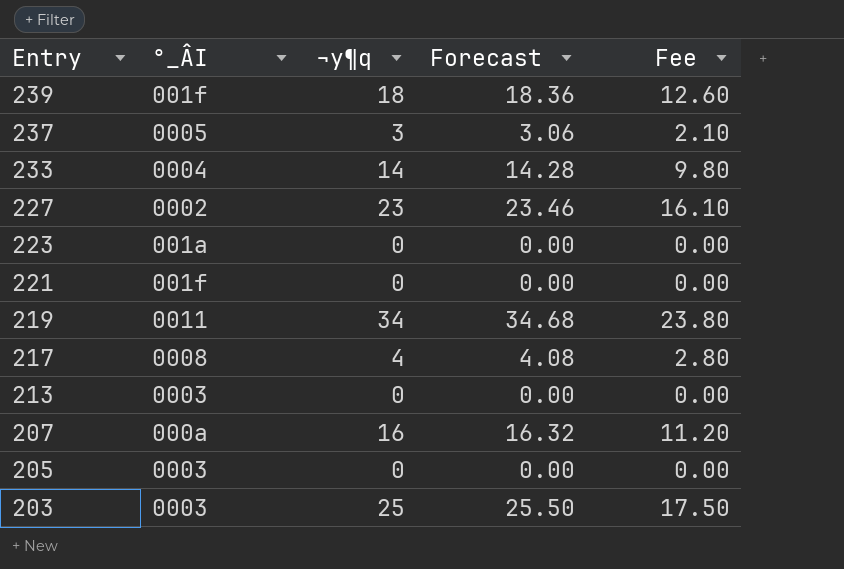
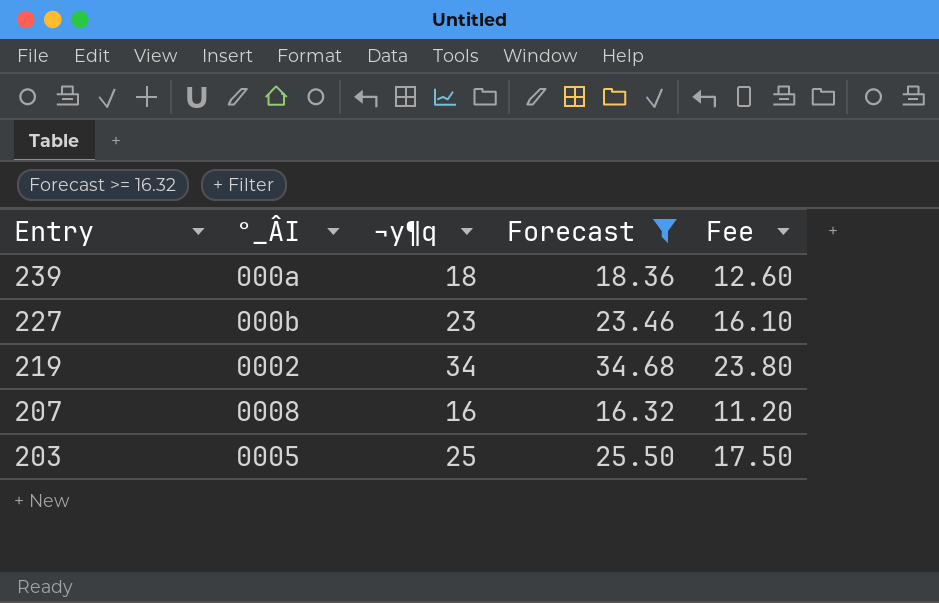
filter: none -> Forecast >= 16.32
239 | °_ÂI: 001f -> 000a
227 | °_ÂI: 0002 -> 000b
219 | °_ÂI: 0011 -> 0002
207 | °_ÂI: 000a -> 0008
203 | °_ÂI: 0003 -> 0005

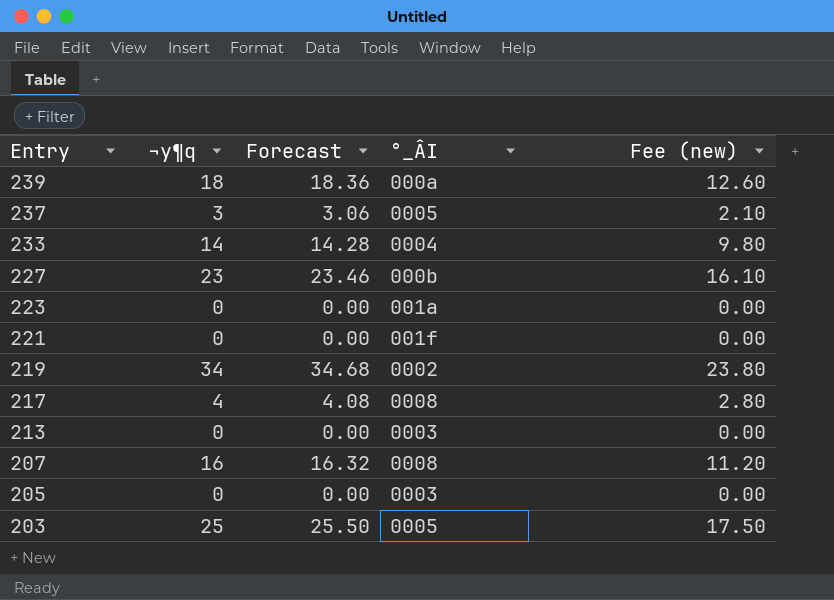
filter: Forecast >= 16.32 -> none
column °_ÂI | position: 2 -> 4
column name: Fee -> Fee (new)

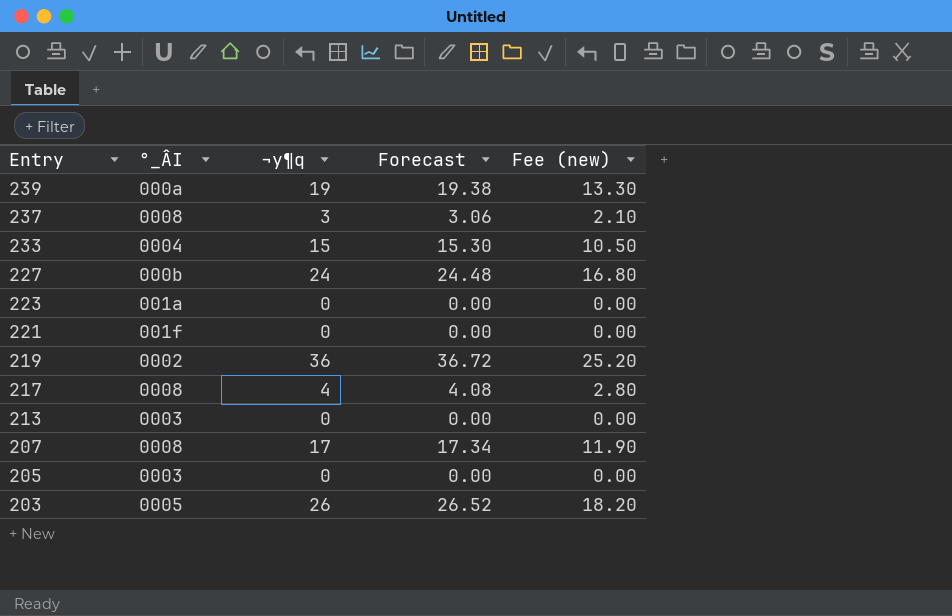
column °_ÂI | position: 4 -> 2
239 | ¬y¶q: 18 -> 19
239 | Forecast: 18.36 -> 19.38
239 | Fee (new): 12.60 -> 13.30
237 | °_ÂI: 0005 -> 0008
233 | ¬y¶q: 14 -> 15
233 | Forecast: 14.28 -> 15.30
233 | Fee (new): 9.80 -> 10.50
227 | ¬y¶q: 23 -> 24
227 | Forecast: 23.46 -> 24.48
227 | Fee (new): 16.10 -> 16.80
219 | ¬y¶q: 34 -> 36
219 | Forecast: 34.68 -> 36.72
219 | Fee (new): 23.80 -> 25.20
207 | ¬y¶q: 16 -> 17
207 | Forecast: 16.32 -> 17.34
207 | Fee (new): 11.20 -> 11.90
203 | ¬y¶q: 25 -> 26
203 | Forecast: 25.50 -> 26.52
203 | Fee (new): 17.50 -> 18.20

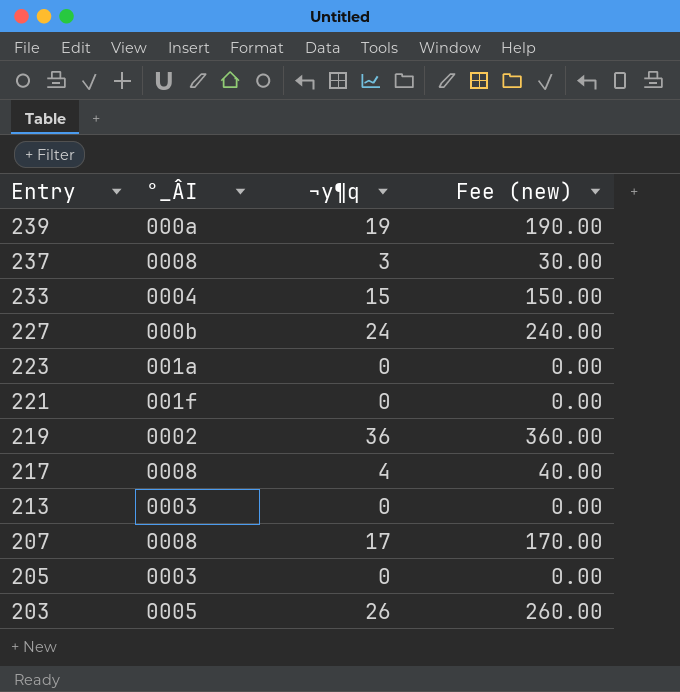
column Forecast | formula: [¬y¶q] * 1.02 -> none
column Fee (new) | formula: [¬y¶q] * 0.7 -> [¬y¶q] * 10

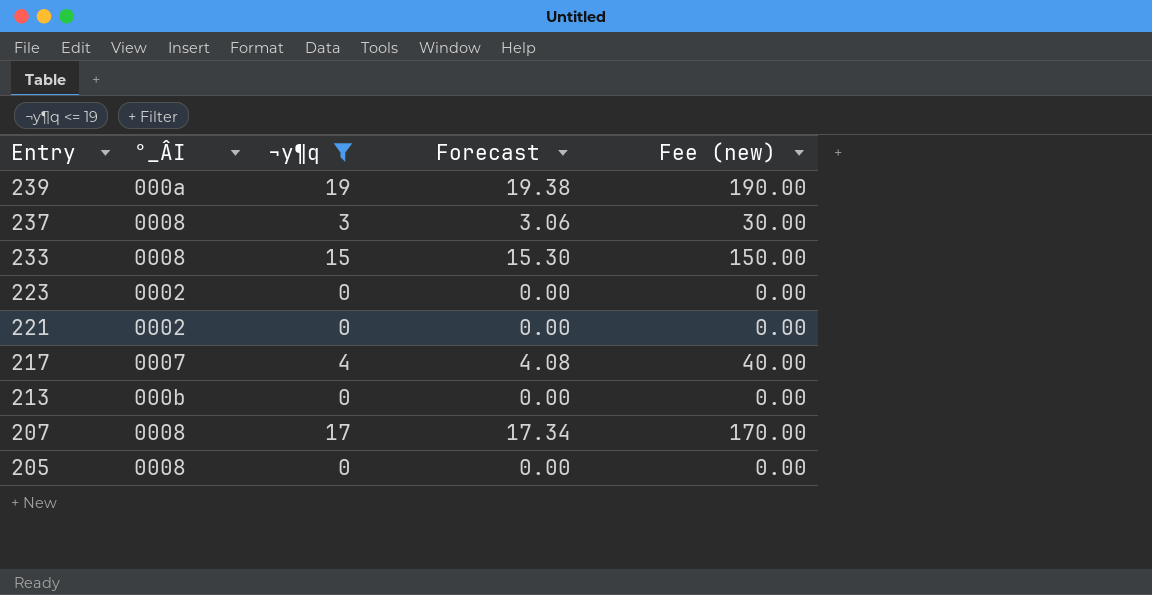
filter: none -> ¬y¶q <= 19
column Forecast | formula: none -> [¬y¶q] * 1.02
233 | °_ÂI: 0004 -> 0008
223 | °_ÂI: 001a -> 0002
221 | °_ÂI: 001f -> 0002
217 | °_ÂI: 0008 -> 0007
213 | °_ÂI: 0003 -> 000b
205 | °_ÂI: 0003 -> 0008

